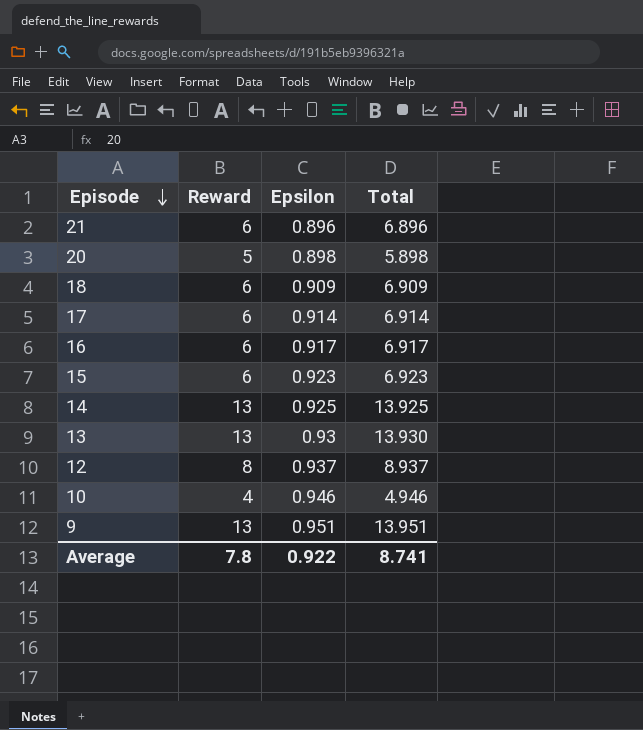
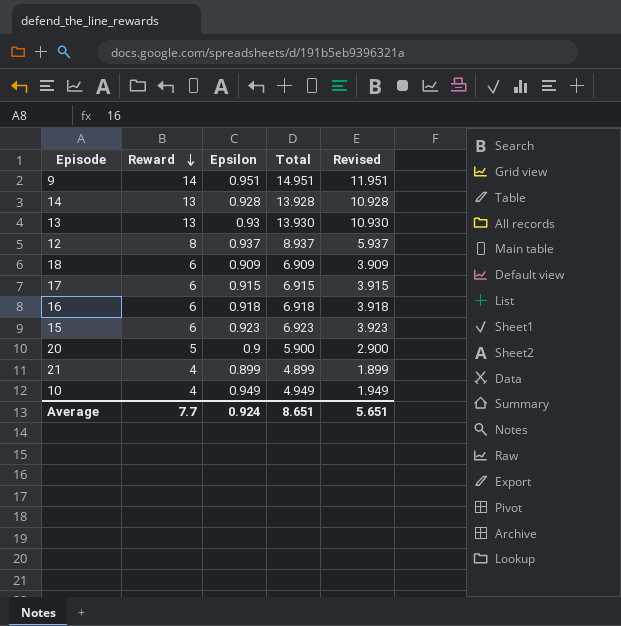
row order: Episode descending -> Reward descending
column Revised | formula: none -> [Total] - 3
9 | Reward: 13 -> 14
9 | Total: 13.951 -> 14.951
14 | Epsilon: 0.925 -> 0.928
14 | Total: 13.925 -> 13.928
17 | Epsilon: 0.914 -> 0.915
17 | Total: 6.914 -> 6.915
16 | Epsilon: 0.917 -> 0.918
16 | Total: 6.917 -> 6.918
20 | Epsilon: 0.898 -> 0.9
20 | Total: 5.898 -> 5.900
21 | Reward: 6 -> 4
21 | Epsilon: 0.896 -> 0.899
21 | Total: 6.896 -> 4.899
10 | Epsilon: 0.946 -> 0.949
10 | Total: 4.946 -> 4.949
Average | Reward: 7.8 -> 7.7
Average | Epsilon: 0.922 -> 0.924
Average | Total: 8.741 -> 8.651

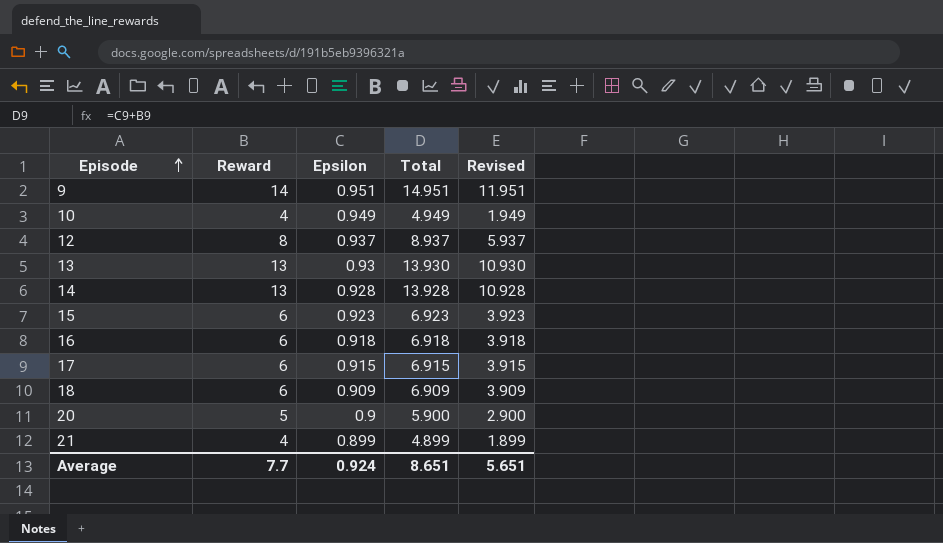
row order: Reward descending -> Episode ascending

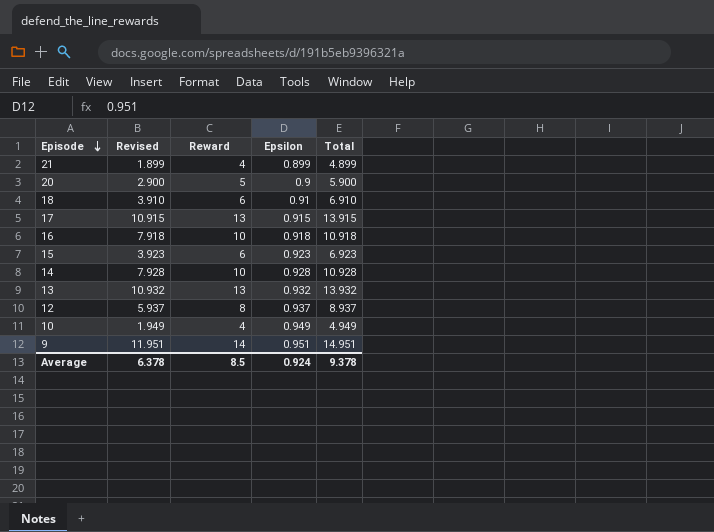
row order: Episode ascending -> Episode descending
column Revised | position: 5 -> 2
18 | Revised: 3.909 -> 3.910
18 | Epsilon: 0.909 -> 0.91
18 | Total: 6.909 -> 6.910
17 | Revised: 3.915 -> 10.915
17 | Reward: 6 -> 13
17 | Total: 6.915 -> 13.915
16 | Revised: 3.918 -> 7.918
16 | Reward: 6 -> 10
16 | Total: 6.918 -> 10.918
14 | Revised: 10.928 -> 7.928
14 | Reward: 13 -> 10
14 | Total: 13.928 -> 10.928
13 | Revised: 10.930 -> 10.932
13 | Epsilon: 0.93 -> 0.932
13 | Total: 13.930 -> 13.932
Average | Revised: 5.651 -> 6.378
Average | Reward: 7.7 -> 8.5
Average | Total: 8.651 -> 9.378

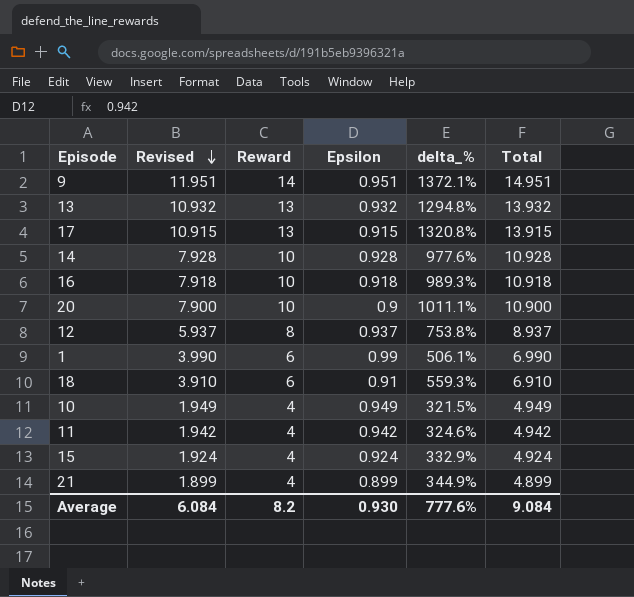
row order: Episode descending -> Revised descending
column delta_% | formula: none -> ([Reward] - [Epsilon]) / [Epsilon]
20 | Revised: 2.900 -> 7.900
20 | Reward: 5 -> 10
20 | Total: 5.900 -> 10.900
row 1: none -> 3.990 | 6 | 0.99 | 506.1% | 6.990
row 11: none -> 1.942 | 4 | 0.942 | 324.6% | 4.942
15 | Revised: 3.923 -> 1.924
15 | Reward: 6 -> 4
15 | Epsilon: 0.923 -> 0.924
15 | Total: 6.923 -> 4.924
Average | Revised: 6.378 -> 6.084
Average | Reward: 8.5 -> 8.2
Average | Epsilon: 0.924 -> 0.930
Average | Total: 9.378 -> 9.084

